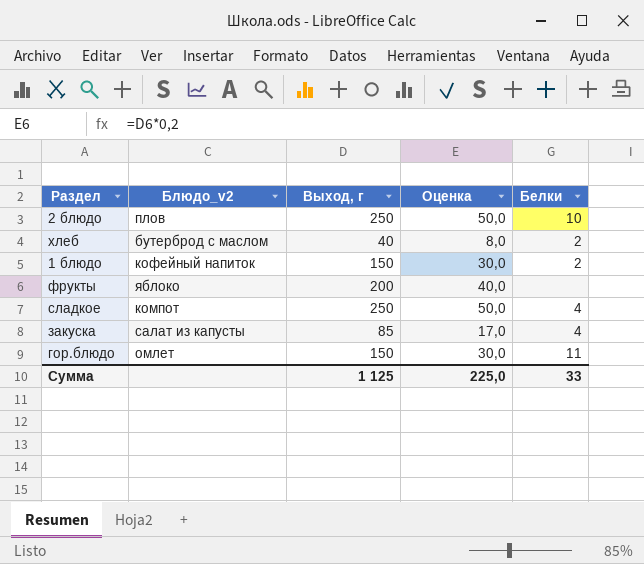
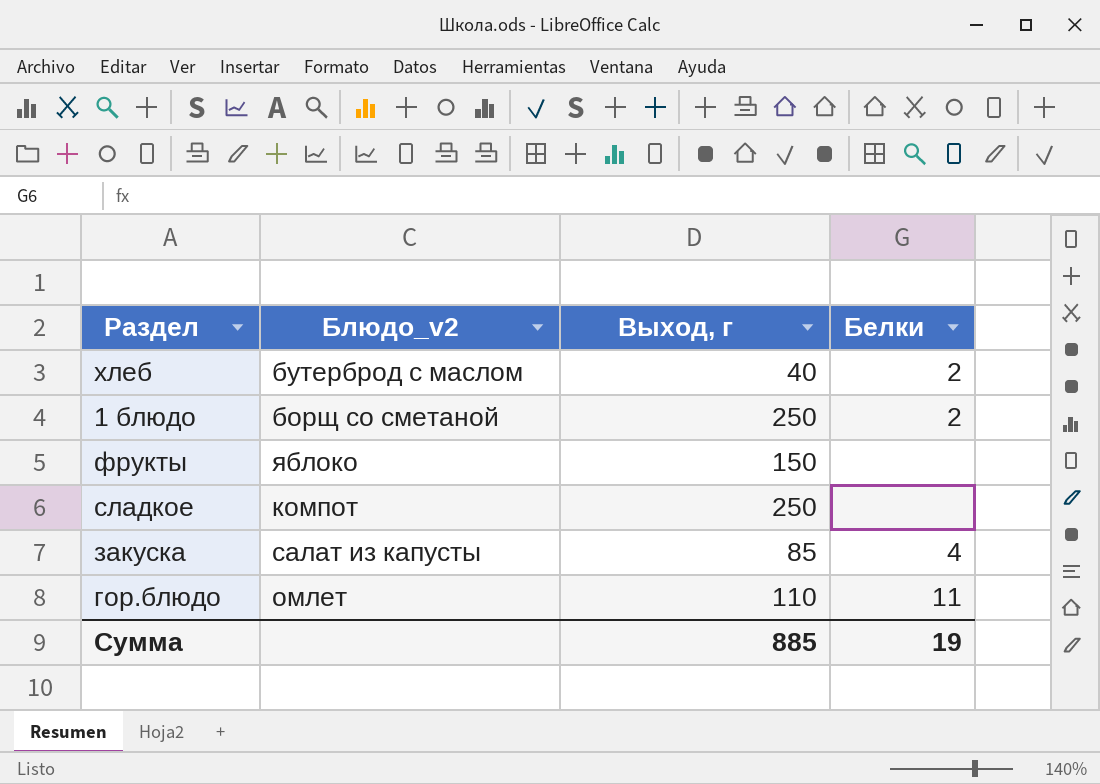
column Оценка | formula: [Выход, г] * 0,2 -> none
row 2 блюдо: плов | 250 | 50,0 | 10 -> none
1 блюдо | Блюдо_v2: кофейный напиток -> борщ со сметаной
1 блюдо | Выход, г: 150 -> 250
фрукты | Выход, г: 200 -> 150
сладкое | Белки: 4 -> none
гор.блюдо | Выход, г: 150 -> 110
Сумма | Выход, г: 1 125 -> 885
Сумма | Белки: 33 -> 19

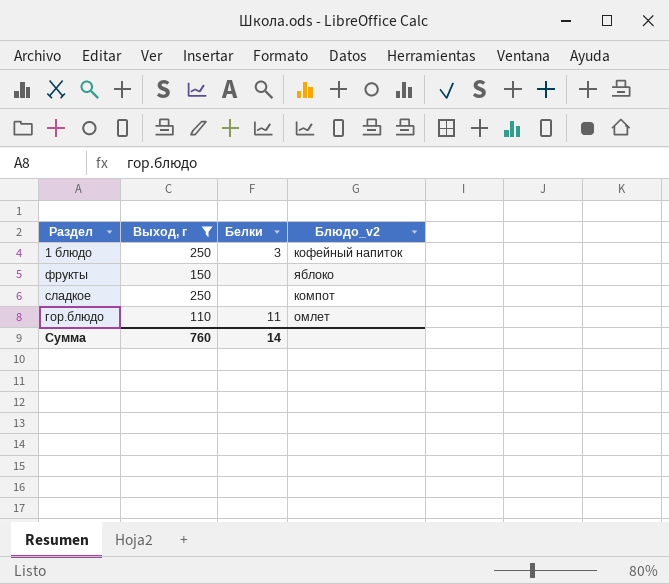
filter: none -> Выход, г >= 110
column Блюдо_v2 | position: 2 -> 4
1 блюдо | Белки: 2 -> 3
1 блюдо | Блюдо_v2: борщ со сметаной -> кофейный напиток
Сумма | Выход, г: 885 -> 760
Сумма | Белки: 19 -> 14

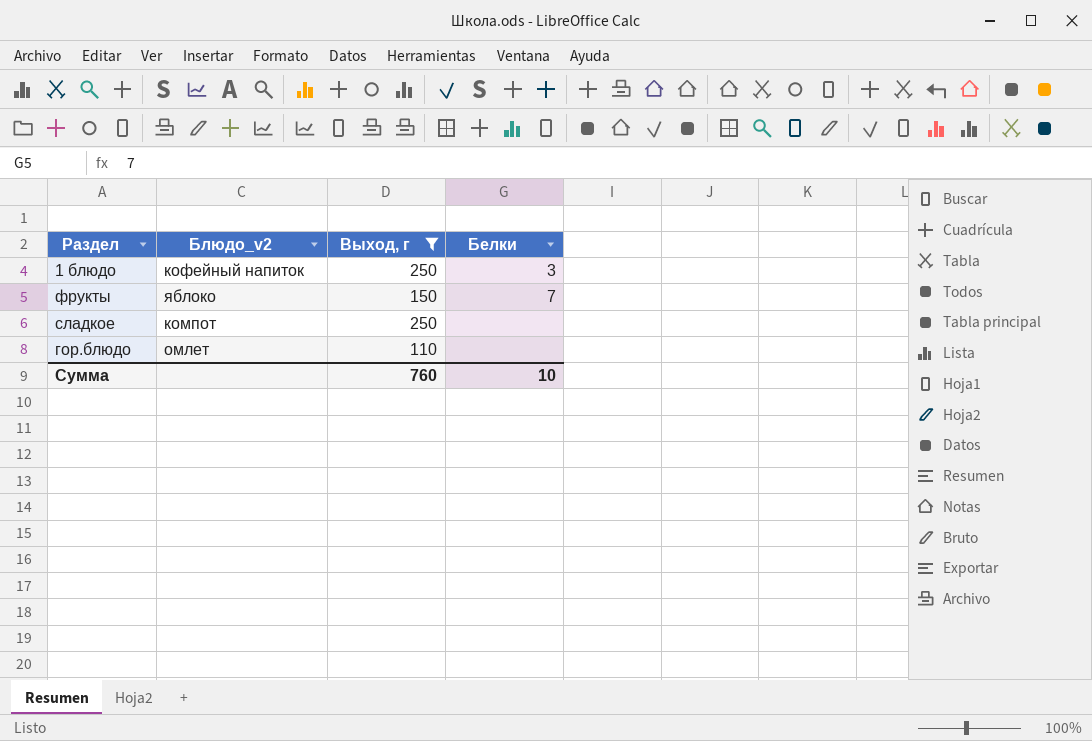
column Блюдо_v2 | position: 4 -> 2
фрукты | Белки: none -> 7
гор.блюдо | Белки: 11 -> none
Сумма | Белки: 14 -> 10

